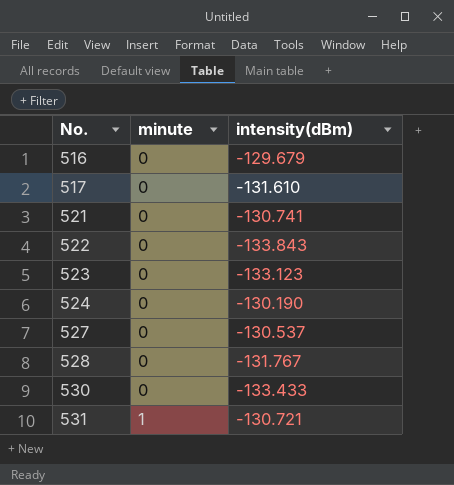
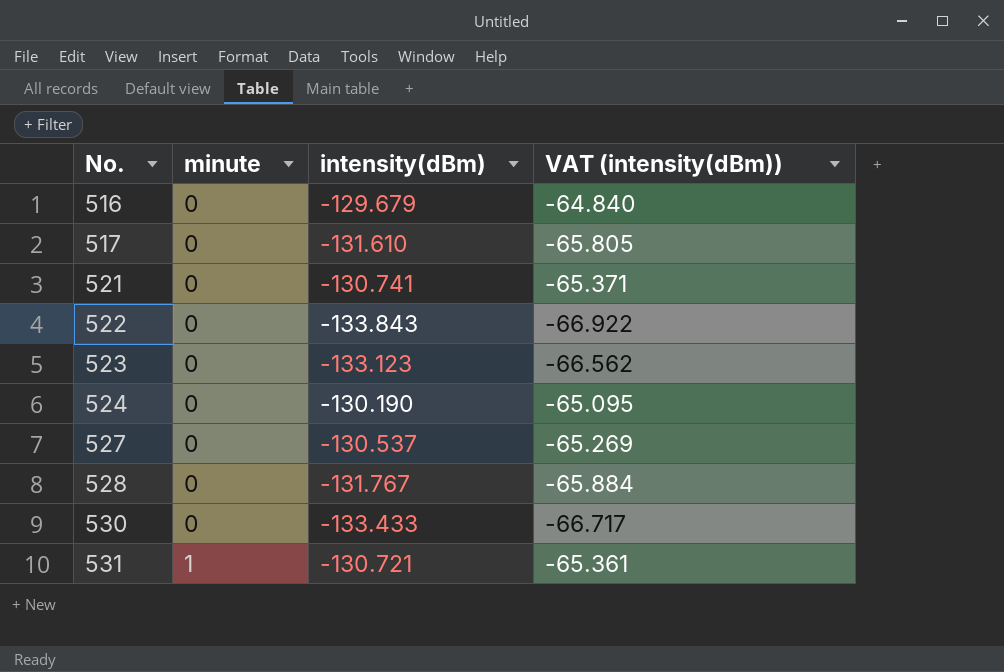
column VAT (intensity(dBm)) | formula: none -> [intensity(dBm)] * 0.5

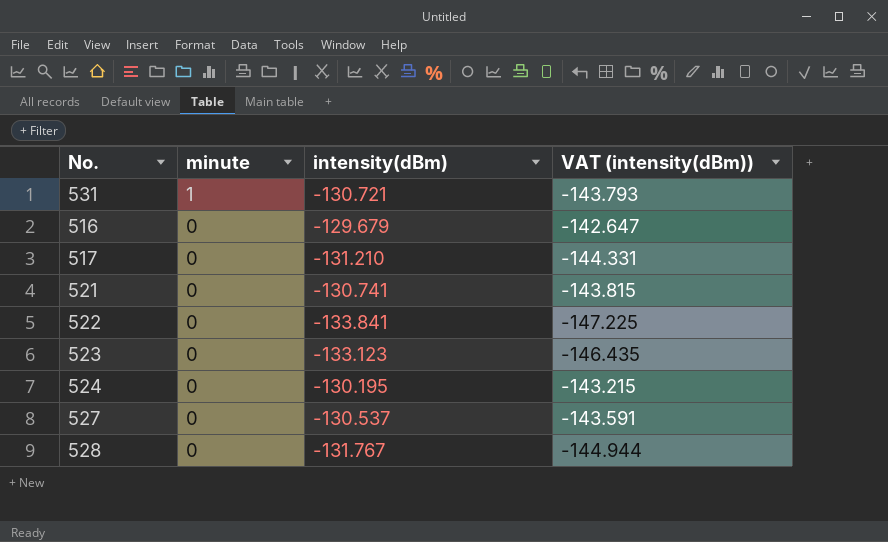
row order: No. ascending -> minute descending
column VAT (intensity(dBm)) | formula: [intensity(dBm)] * 0.5 -> [intensity(dBm)] * 1.1
row 530: 0 | -133.433 | -66.717 -> none
517 | intensity(dBm): -131.610 -> -131.210
522 | intensity(dBm): -133.843 -> -133.841
524 | intensity(dBm): -130.190 -> -130.195

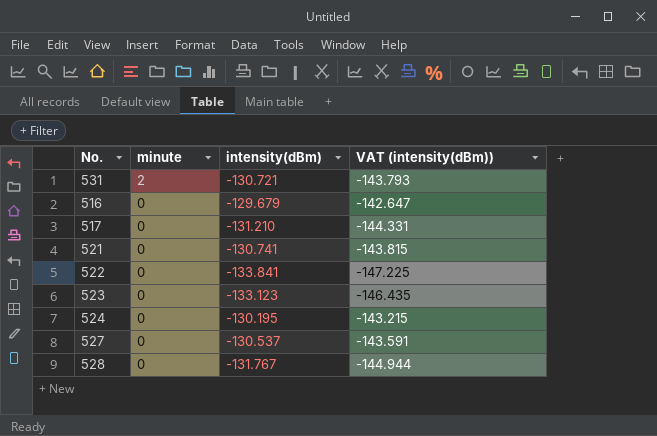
531 | minute: 1 -> 2

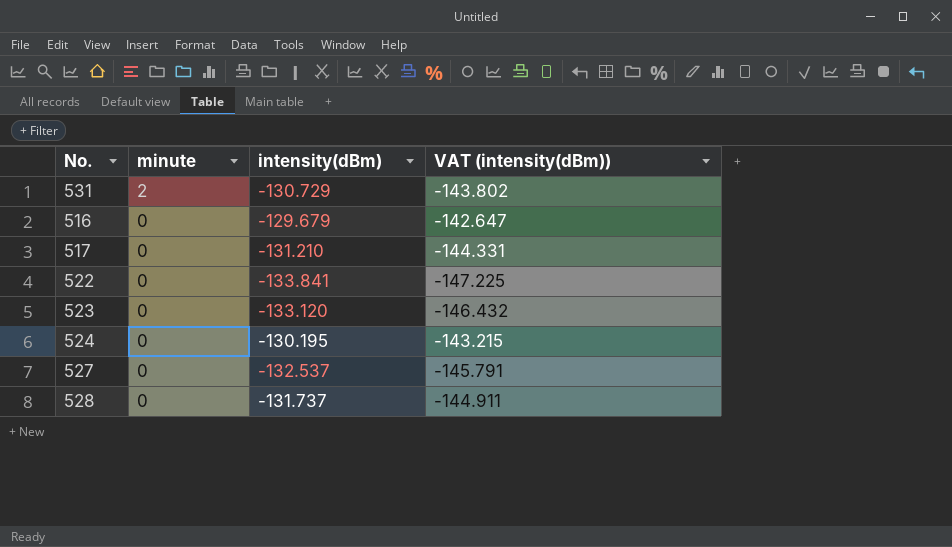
row 521: 0 | -130.741 | -143.815 -> none
531 | intensity(dBm): -130.721 -> -130.729
531 | VAT (intensity(dBm)): -143.793 -> -143.802
523 | intensity(dBm): -133.123 -> -133.120
523 | VAT (intensity(dBm)): -146.435 -> -146.432
527 | intensity(dBm): -130.537 -> -132.537
527 | VAT (intensity(dBm)): -143.591 -> -145.791
528 | intensity(dBm): -131.767 -> -131.737
528 | VAT (intensity(dBm)): -144.944 -> -144.911

